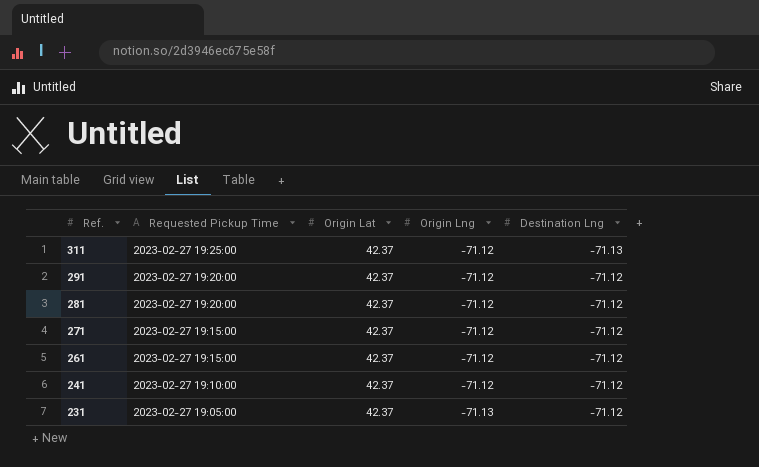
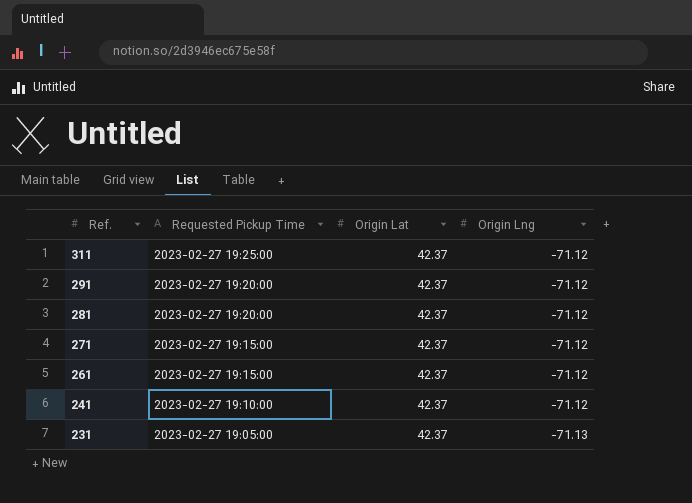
column Destination Lng | position: 5 -> none

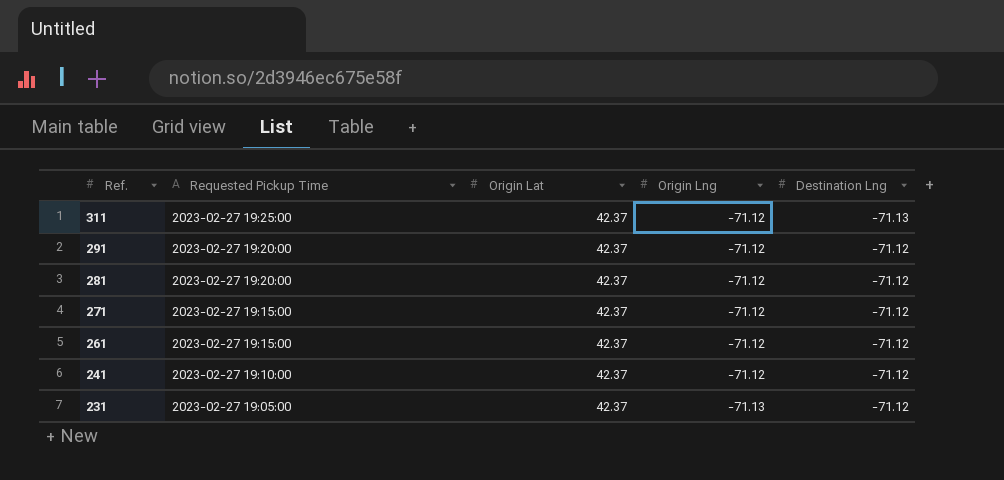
column Destination Lng | position: none -> 5

